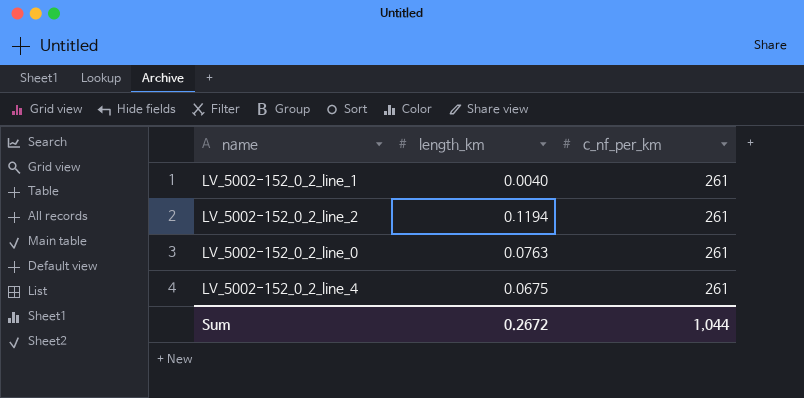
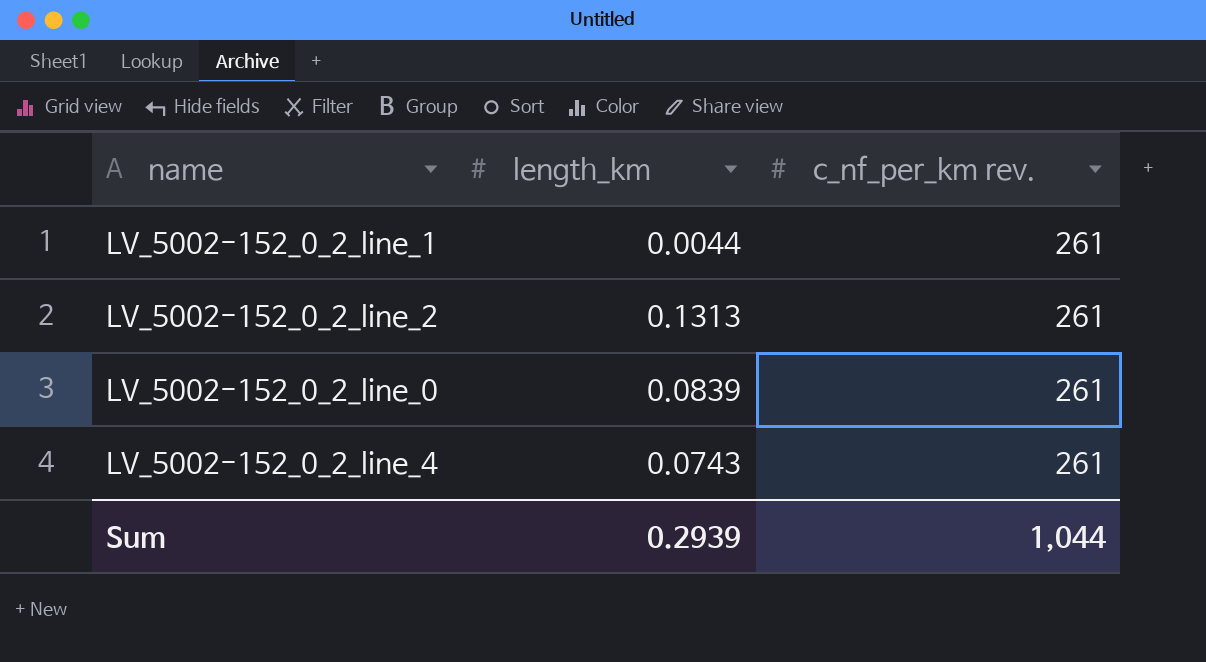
column name: c_nf_per_km -> c_nf_per_km rev.
LV_5002-152_0_2_line_1 | length_km: 0.0040 -> 0.0044
LV_5002-152_0_2_line_2 | length_km: 0.1194 -> 0.1313
LV_5002-152_0_2_line_0 | length_km: 0.0763 -> 0.0839
LV_5002-152_0_2_line_4 | length_km: 0.0675 -> 0.0743
Sum | length_km: 0.2672 -> 0.2939

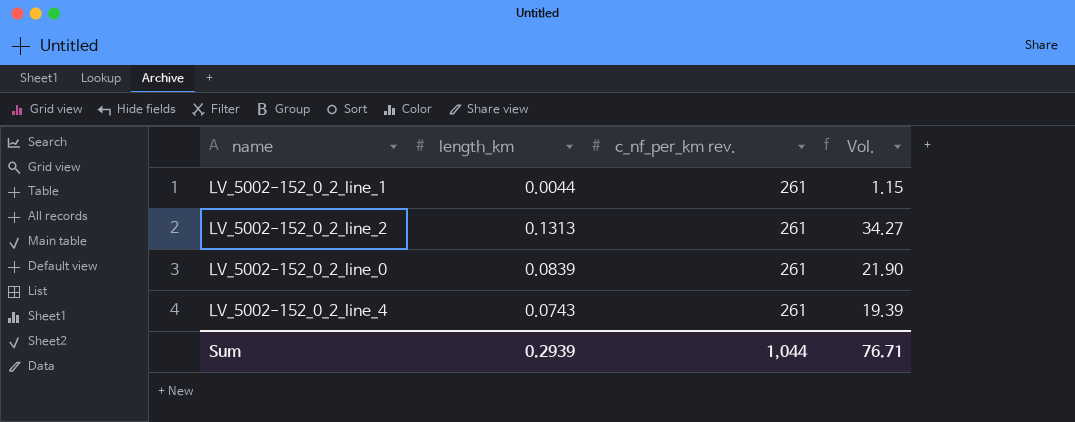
column Vol. | formula: none -> [length_km] * [c_nf_per_km rev.]

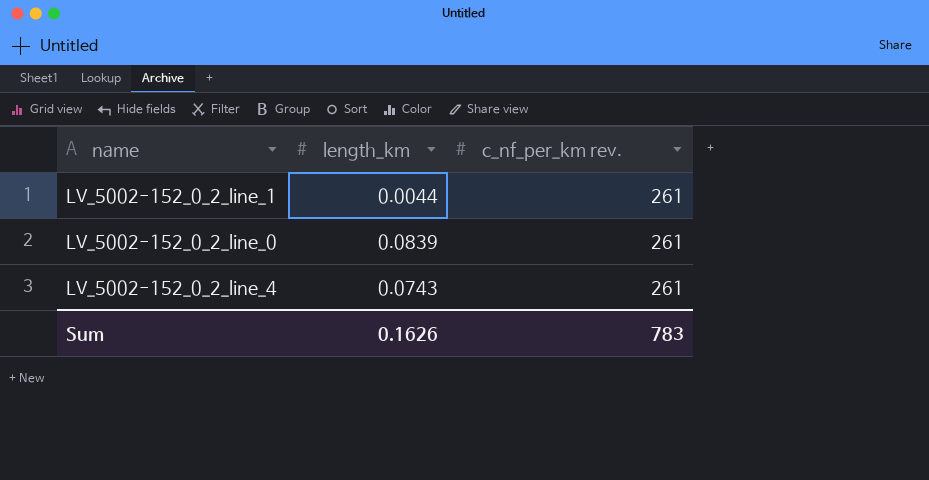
column Vol. | formula: [length_km] * [c_nf_per_km rev.] -> none
row LV_5002-152_0_2_line_2: 0.1313 | 261 | 34.27 -> none
Sum | length_km: 0.2939 -> 0.1626
Sum | c_nf_per_km rev.: 1,044 -> 783

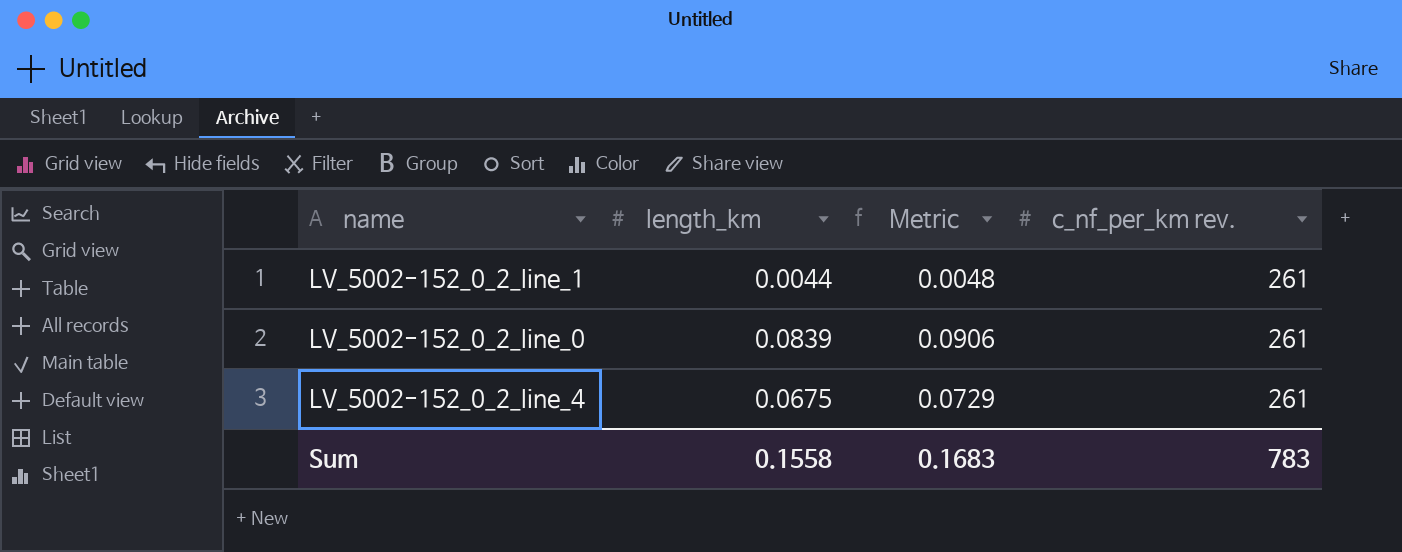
column Metric | formula: none -> [length_km] * 1.08
LV_5002-152_0_2_line_4 | length_km: 0.0743 -> 0.0675
Sum | length_km: 0.1626 -> 0.1558

